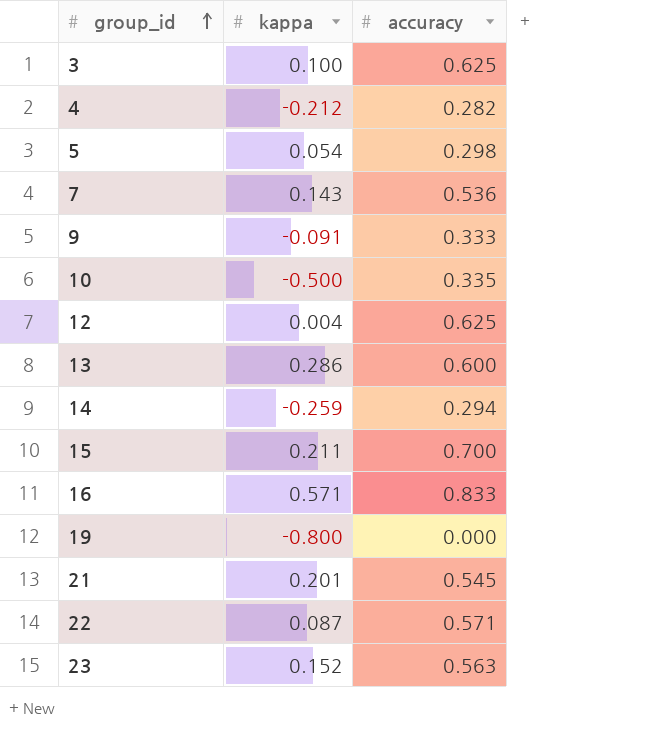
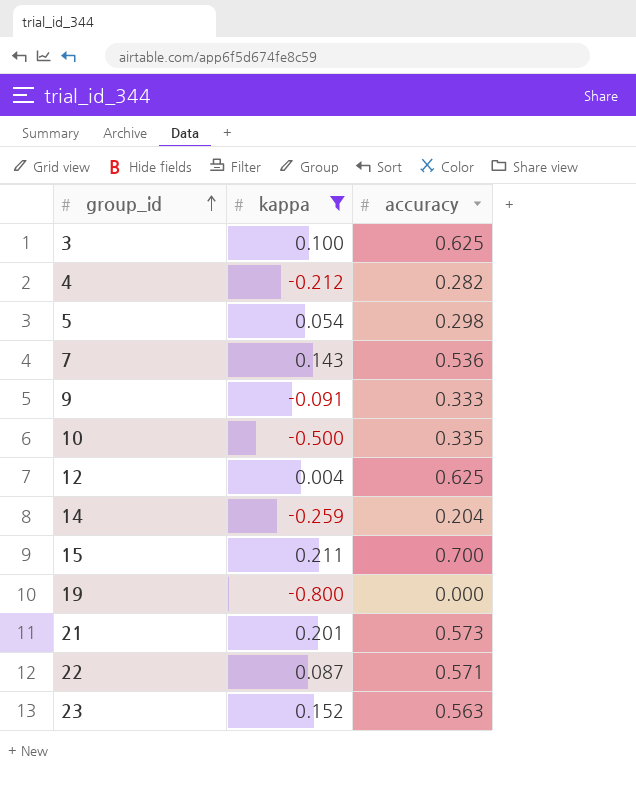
filter: none -> kappa <= 0.211
14 | accuracy: 0.294 -> 0.204
21 | accuracy: 0.545 -> 0.573

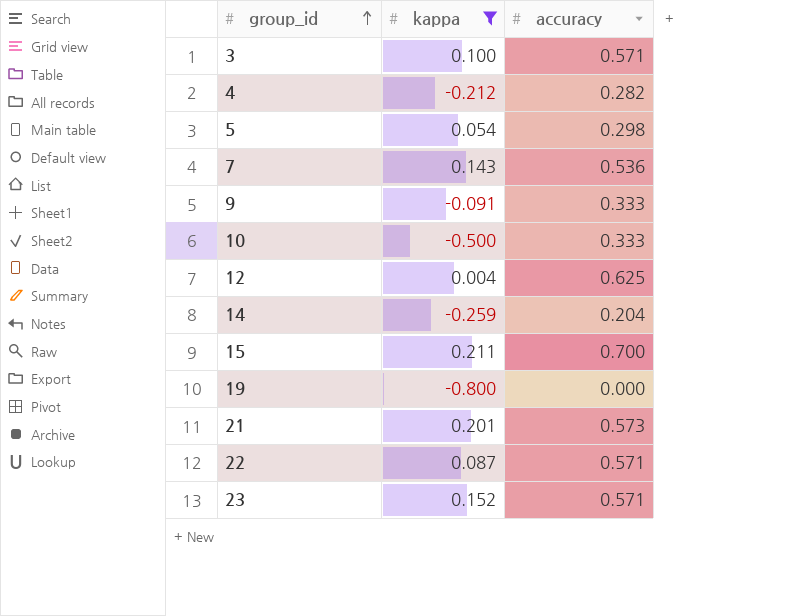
3 | accuracy: 0.625 -> 0.571
10 | accuracy: 0.335 -> 0.333
23 | accuracy: 0.563 -> 0.571

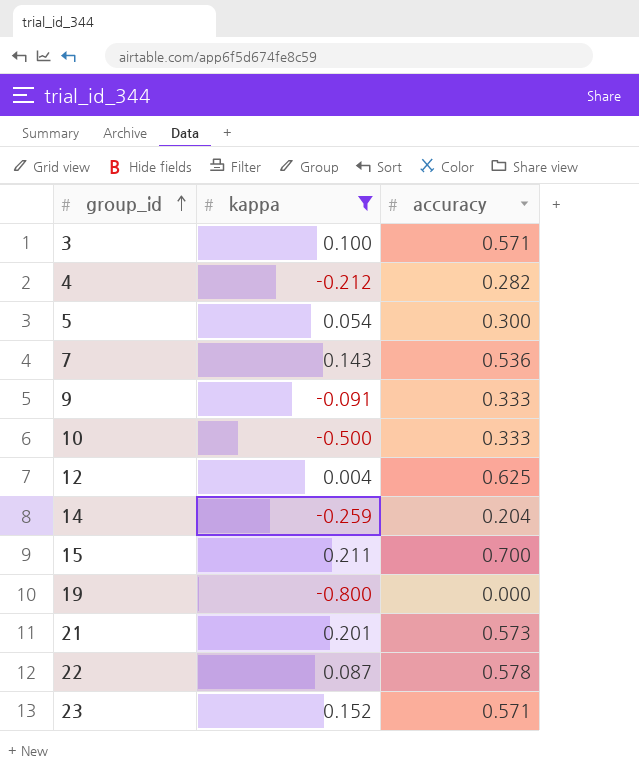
5 | accuracy: 0.298 -> 0.300
22 | accuracy: 0.571 -> 0.578

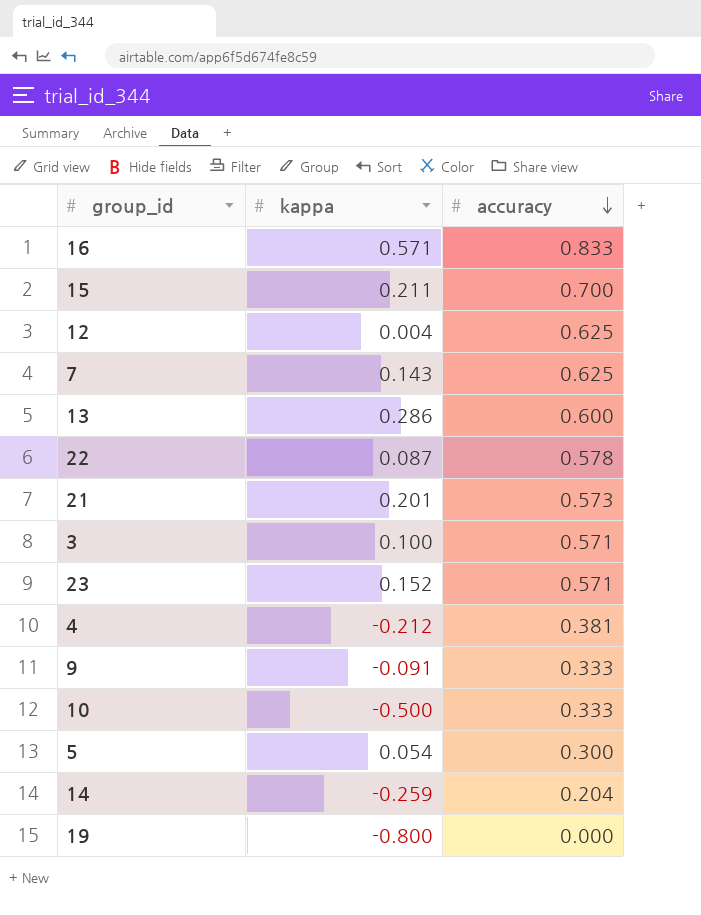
filter: kappa <= 0.211 -> none
row order: group_id ascending -> accuracy descending
7 | accuracy: 0.536 -> 0.625
4 | accuracy: 0.282 -> 0.381

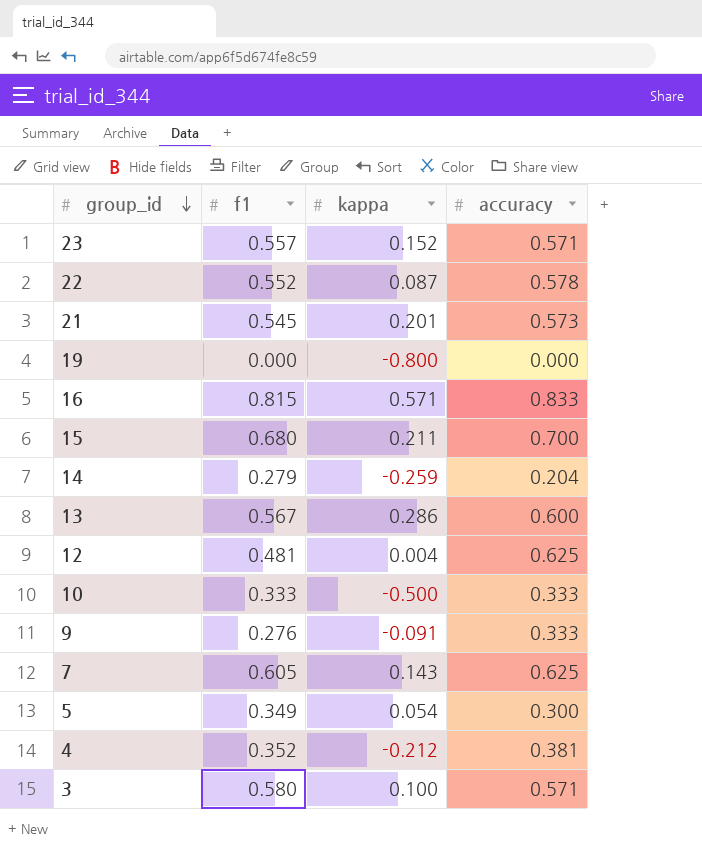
row order: accuracy descending -> group_id descending
column f1 | position: none -> 2

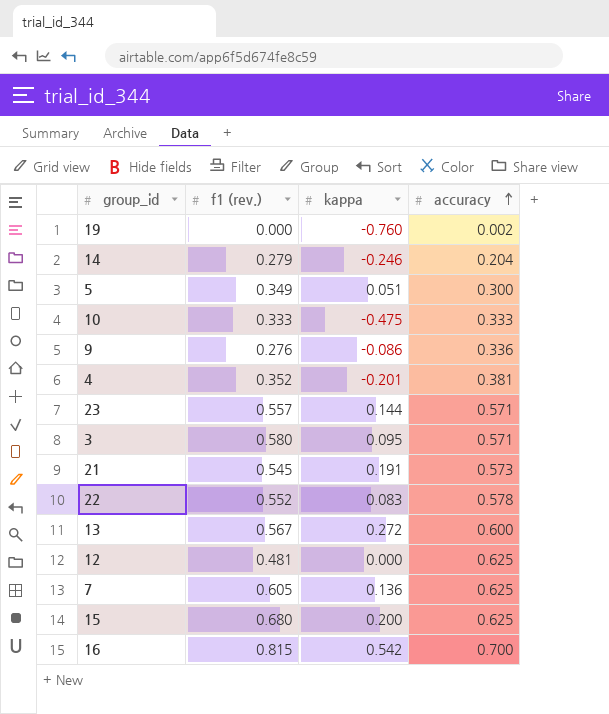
row order: group_id descending -> accuracy ascending
column name: f1 -> f1 (rev.)
19 | kappa: -0.800 -> -0.760
19 | accuracy: 0.000 -> 0.002
14 | kappa: -0.259 -> -0.246
5 | kappa: 0.054 -> 0.051
10 | kappa: -0.500 -> -0.475
9 | kappa: -0.091 -> -0.086
9 | accuracy: 0.333 -> 0.336
4 | kappa: -0.212 -> -0.201
23 | kappa: 0.152 -> 0.144
3 | kappa: 0.100 -> 0.095
21 | kappa: 0.201 -> 0.191
22 | kappa: 0.087 -> 0.083
13 | kappa: 0.286 -> 0.272
12 | kappa: 0.004 -> 0.000
7 | kappa: 0.143 -> 0.136
15 | kappa: 0.211 -> 0.200
15 | accuracy: 0.700 -> 0.625
16 | kappa: 0.571 -> 0.542
16 | accuracy: 0.833 -> 0.700

